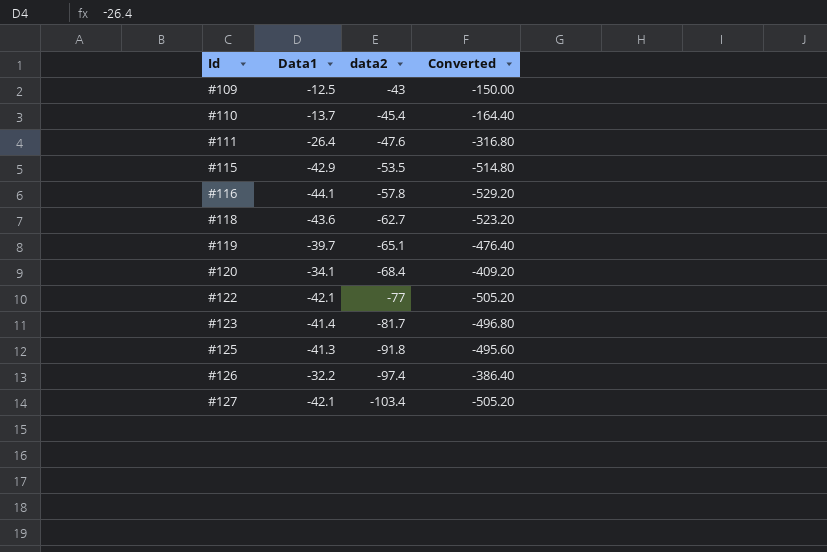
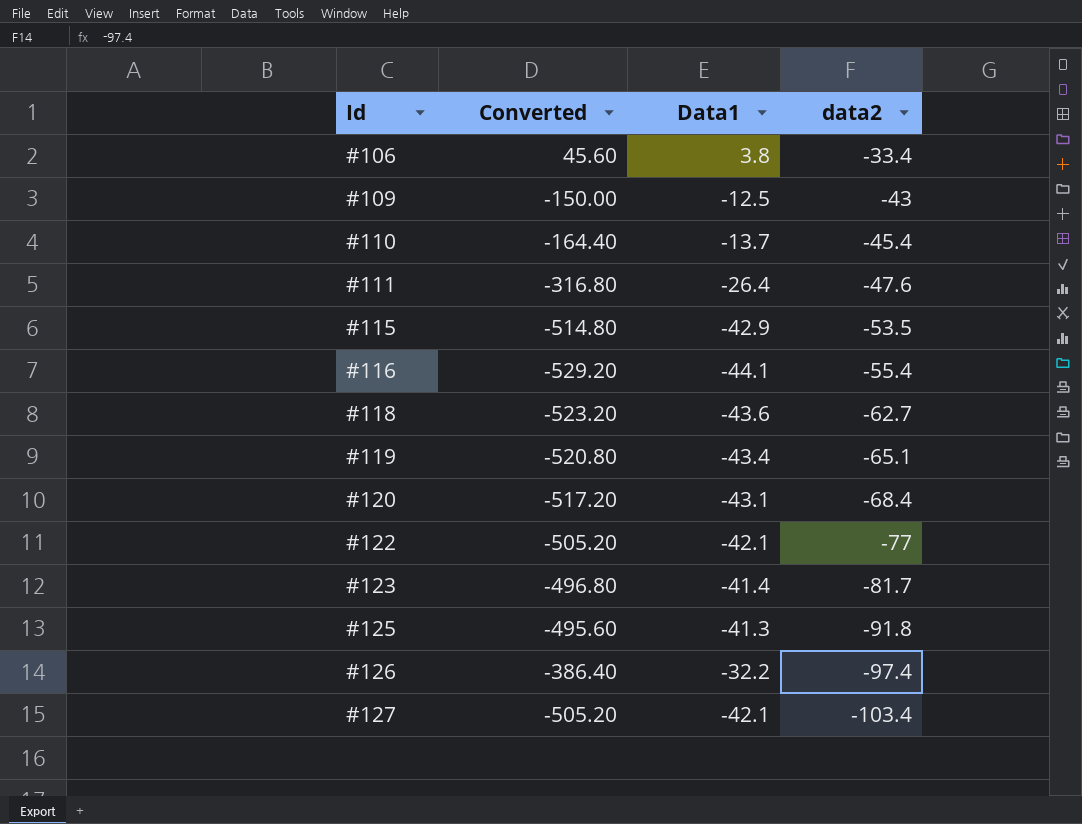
column Converted | position: 4 -> 2
row #106: none -> 45.60 | 3.8 | -33.4
#116 | data2: -57.8 -> -55.4
#119 | Converted: -476.40 -> -520.80
#119 | Data1: -39.7 -> -43.4
#120 | Converted: -409.20 -> -517.20
#120 | Data1: -34.1 -> -43.1

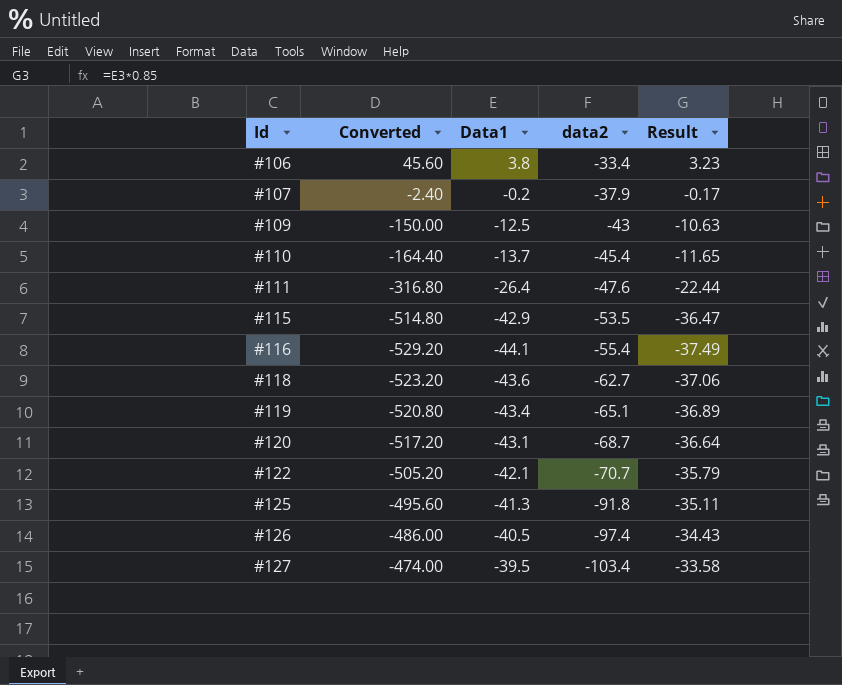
column Result | formula: none -> [Data1] * 0.85
row #123: -496.80 | -41.4 | -81.7 -> none
row #107: none -> -2.40 | -0.2 | -37.9 | -0.17
#120 | data2: -68.4 -> -68.7
#122 | data2: -77 -> -70.7
#126 | Converted: -386.40 -> -486.00
#126 | Data1: -32.2 -> -40.5
#127 | Converted: -505.20 -> -474.00
#127 | Data1: -42.1 -> -39.5

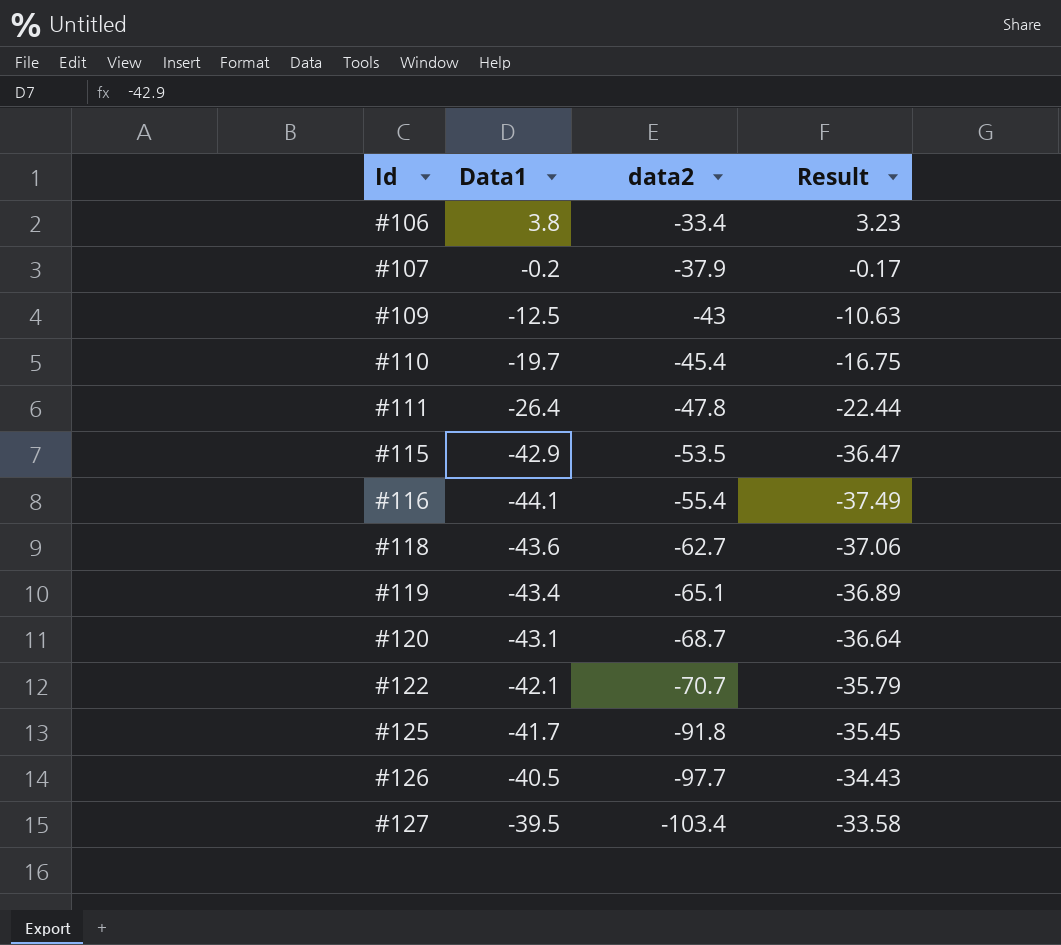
column Converted | formula: [Data1] * 12 -> none
#110 | Data1: -13.7 -> -19.7
#110 | Result: -11.65 -> -16.75
#111 | data2: -47.6 -> -47.8
#125 | Data1: -41.3 -> -41.7
#125 | Result: -35.11 -> -35.45
#126 | data2: -97.4 -> -97.7

